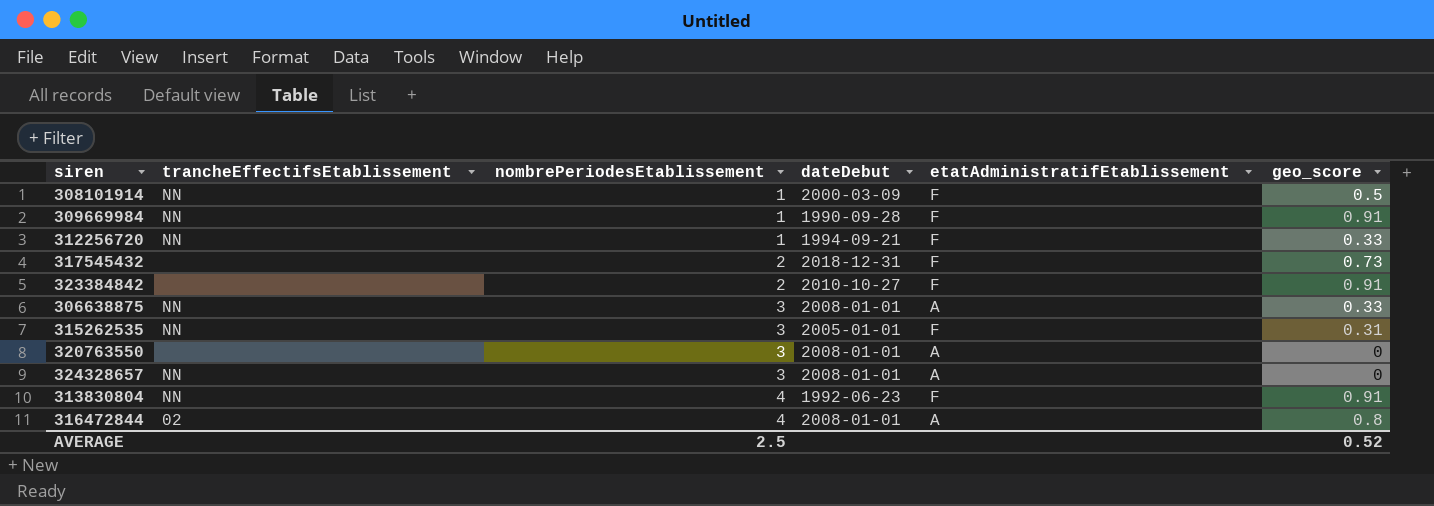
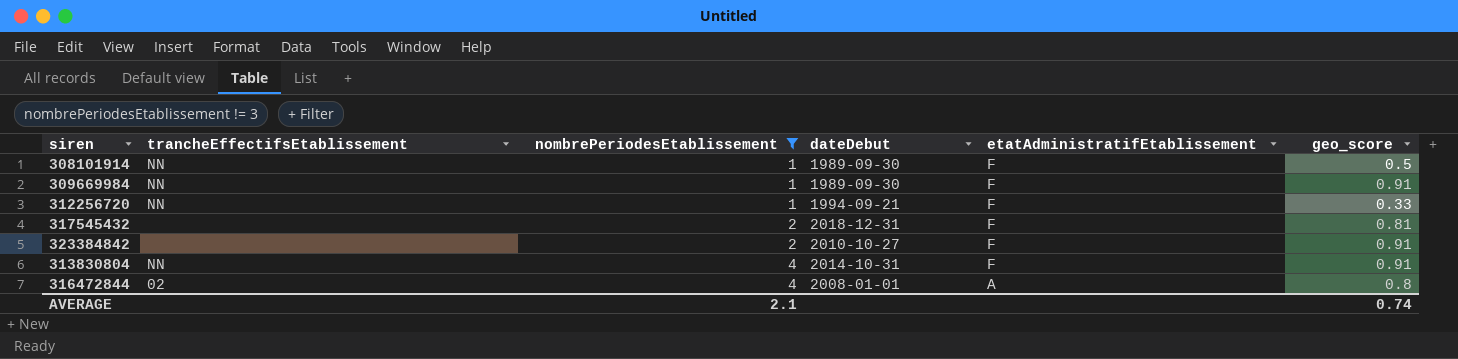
filter: none -> nombrePeriodesEtablissement != 3
308101914 | dateDebut: 2000-03-09 -> 1989-09-30
309669984 | dateDebut: 1990-09-28 -> 1989-09-30
317545432 | geo_score: 0.73 -> 0.81
313830804 | dateDebut: 1992-06-23 -> 2014-10-31
AVERAGE | nombrePeriodesEtablissement: 2.5 -> 2.1
AVERAGE | geo_score: 0.52 -> 0.74

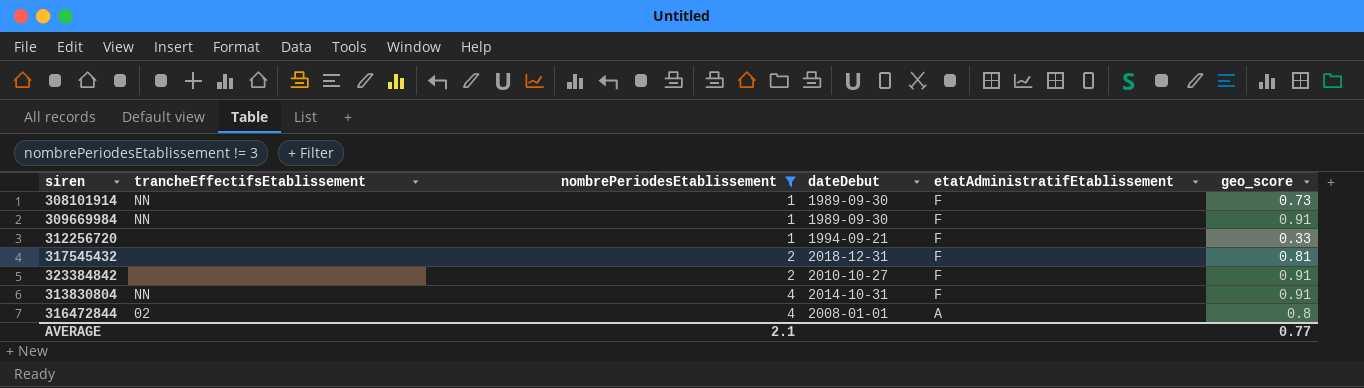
308101914 | geo_score: 0.5 -> 0.73
312256720 | trancheEffectifsEtablissement: NN -> none
AVERAGE | geo_score: 0.74 -> 0.77

